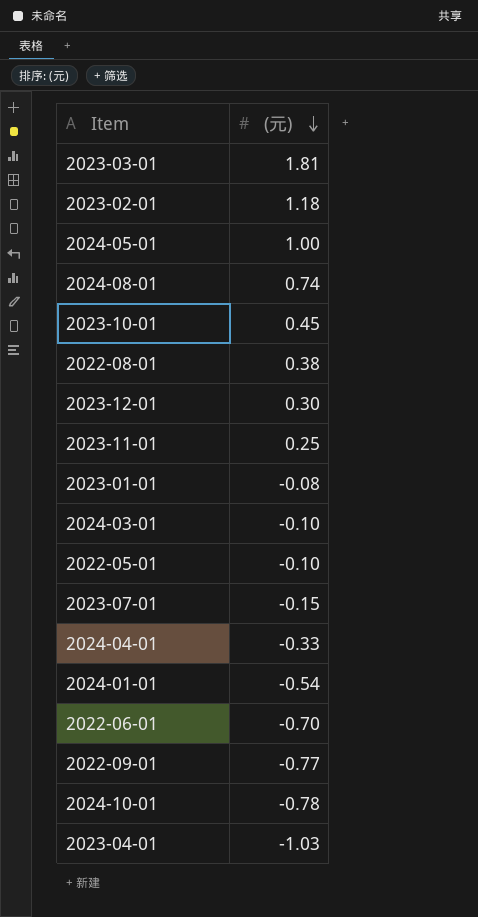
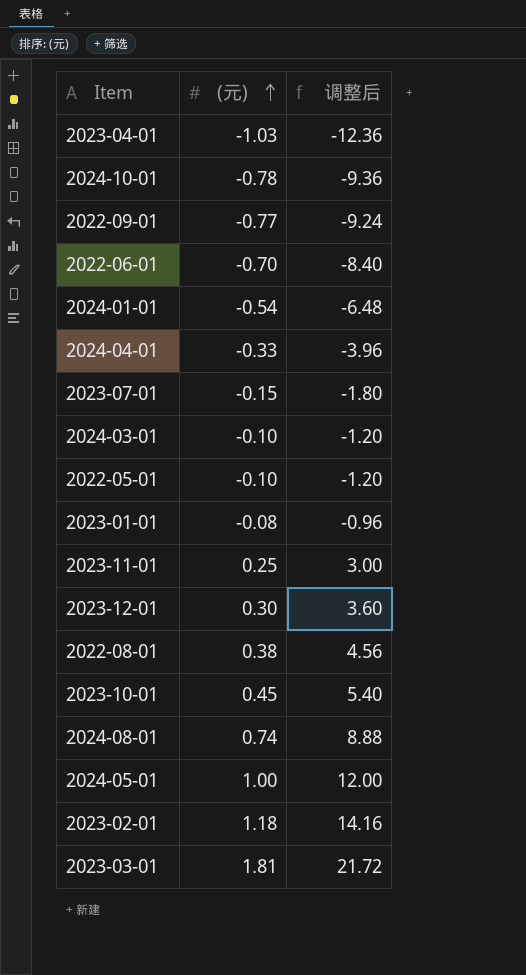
row order: (元) descending -> (元) ascending
column 调整后 | formula: none -> [(元)] * 12

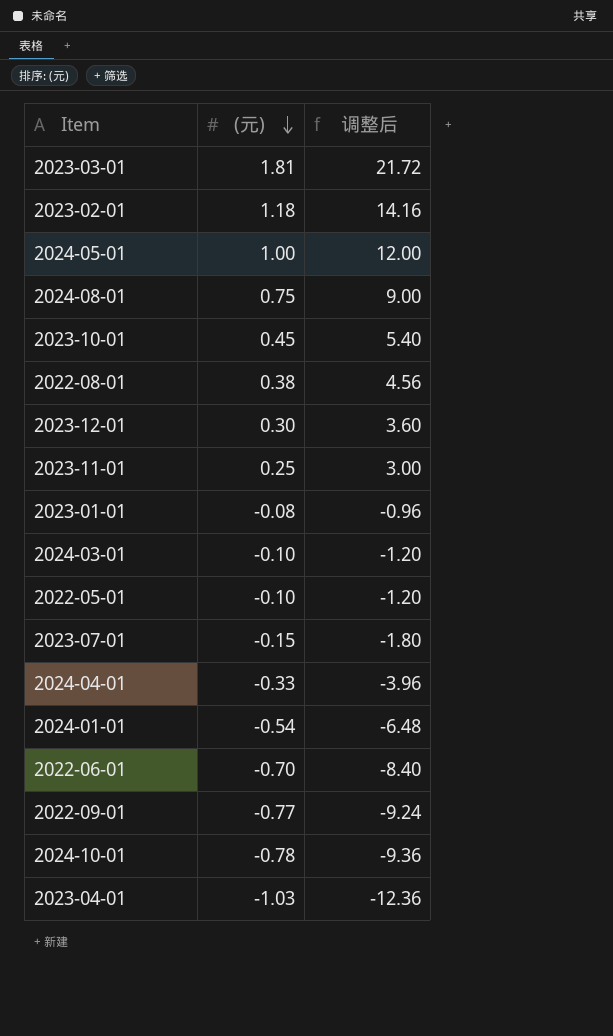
row order: (元) ascending -> (元) descending
2024-08-01 | (元): 0.74 -> 0.75
2024-08-01 | 调整后: 8.88 -> 9.00

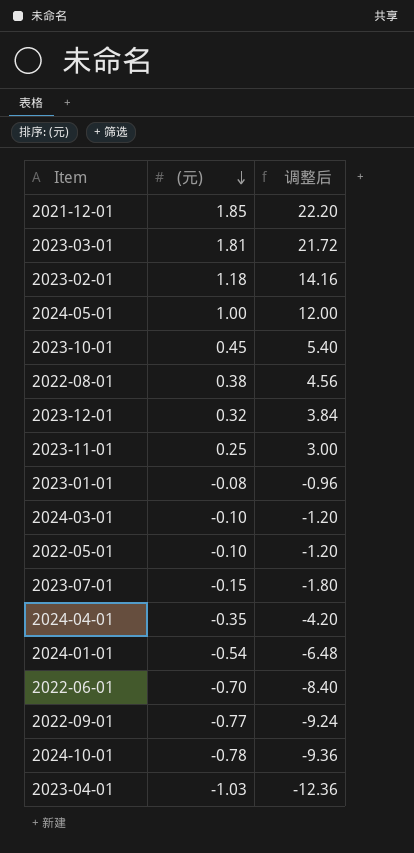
row 2024-08-01: 0.75 | 9.00 -> none
row 2021-12-01: none -> 1.85 | 22.20
2023-12-01 | (元): 0.30 -> 0.32
2023-12-01 | 调整后: 3.60 -> 3.84
2024-04-01 | (元): -0.33 -> -0.35
2024-04-01 | 调整后: -3.96 -> -4.20

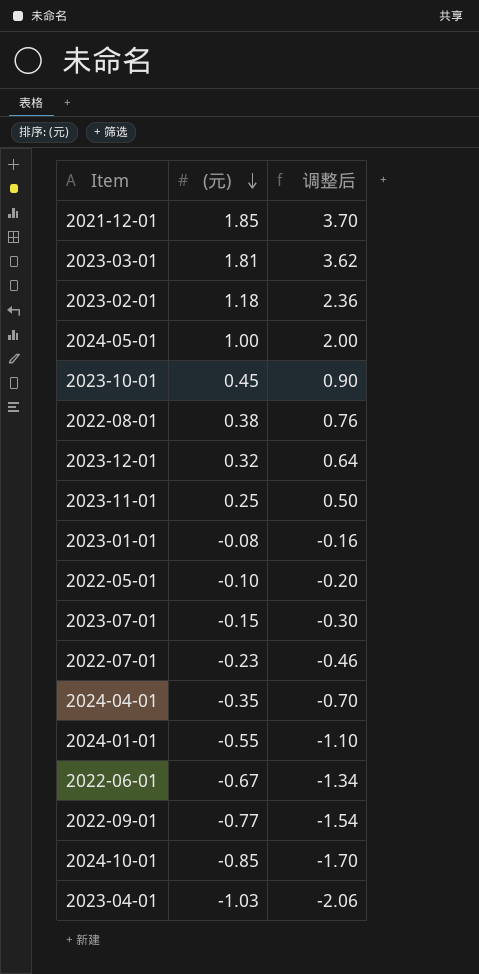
column 调整后 | formula: [(元)] * 12 -> [(元)] * 2
row 2024-03-01: -0.10 | -1.20 -> none
row 2022-07-01: none -> -0.23 | -0.46
2024-01-01 | (元): -0.54 -> -0.55
2022-06-01 | (元): -0.70 -> -0.67
2024-10-01 | (元): -0.78 -> -0.85

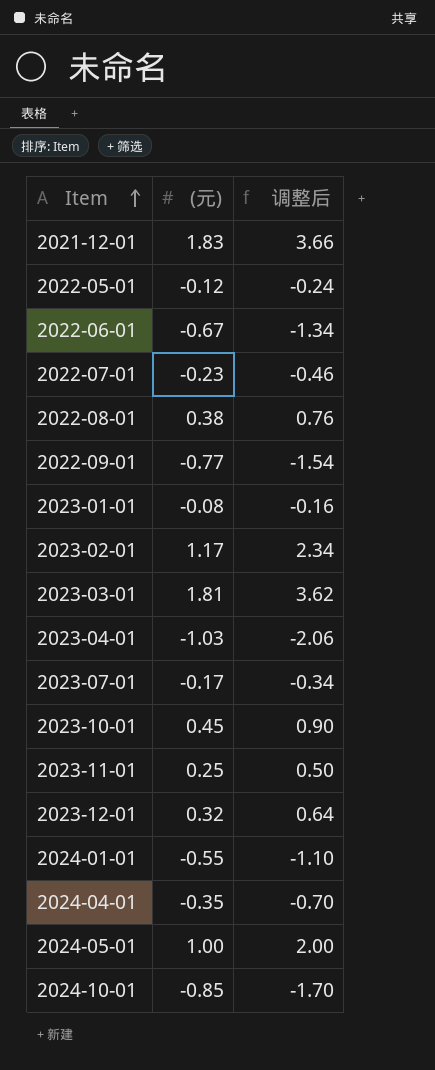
row order: (元) descending -> Item ascending
2021-12-01 | (元): 1.85 -> 1.83
2021-12-01 | 调整后: 3.70 -> 3.66
2022-05-01 | (元): -0.10 -> -0.12
2022-05-01 | 调整后: -0.20 -> -0.24
2023-02-01 | (元): 1.18 -> 1.17
2023-02-01 | 调整后: 2.36 -> 2.34
2023-07-01 | (元): -0.15 -> -0.17
2023-07-01 | 调整后: -0.30 -> -0.34

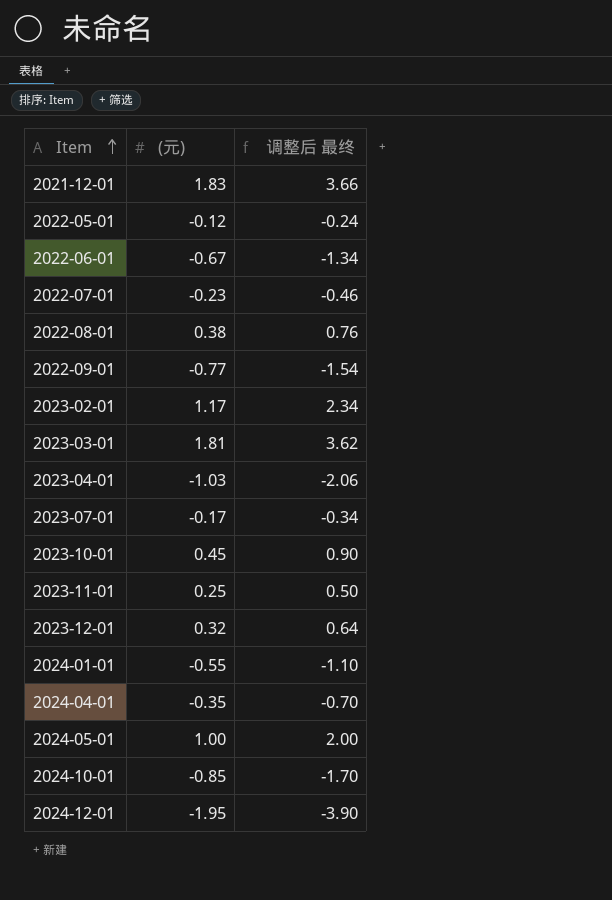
column name: 调整后 -> 调整后 最终
row 2023-01-01: -0.08 | -0.16 -> none
row 2024-12-01: none -> -1.95 | -3.90

